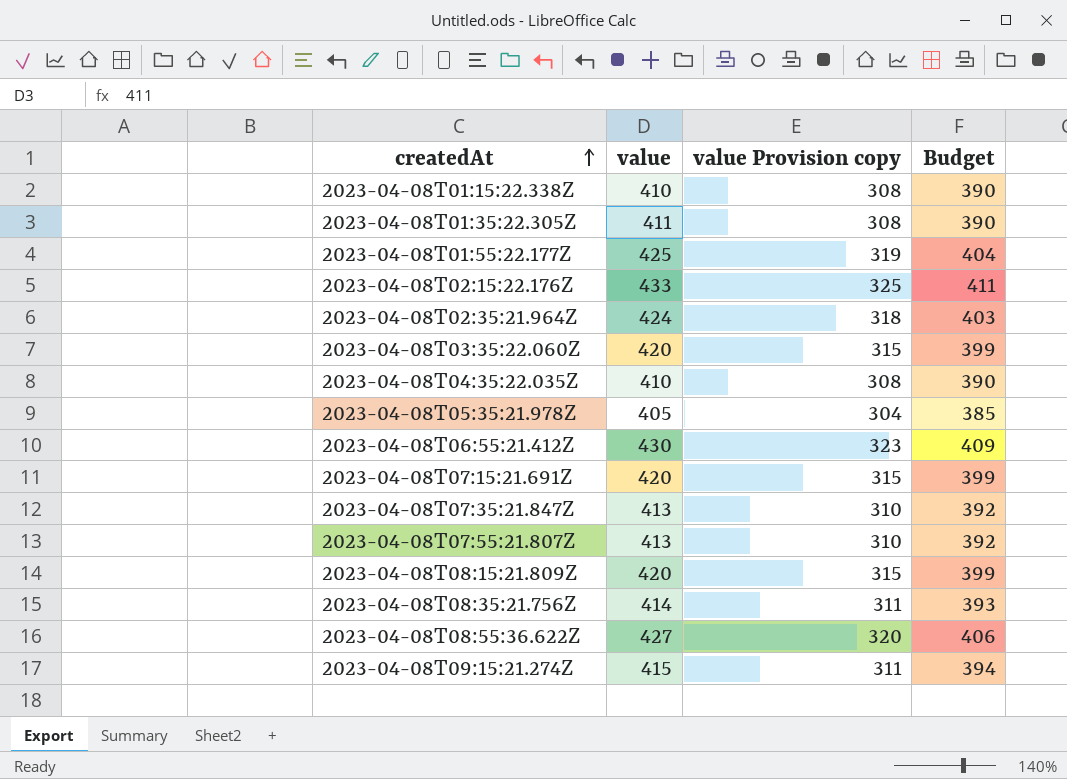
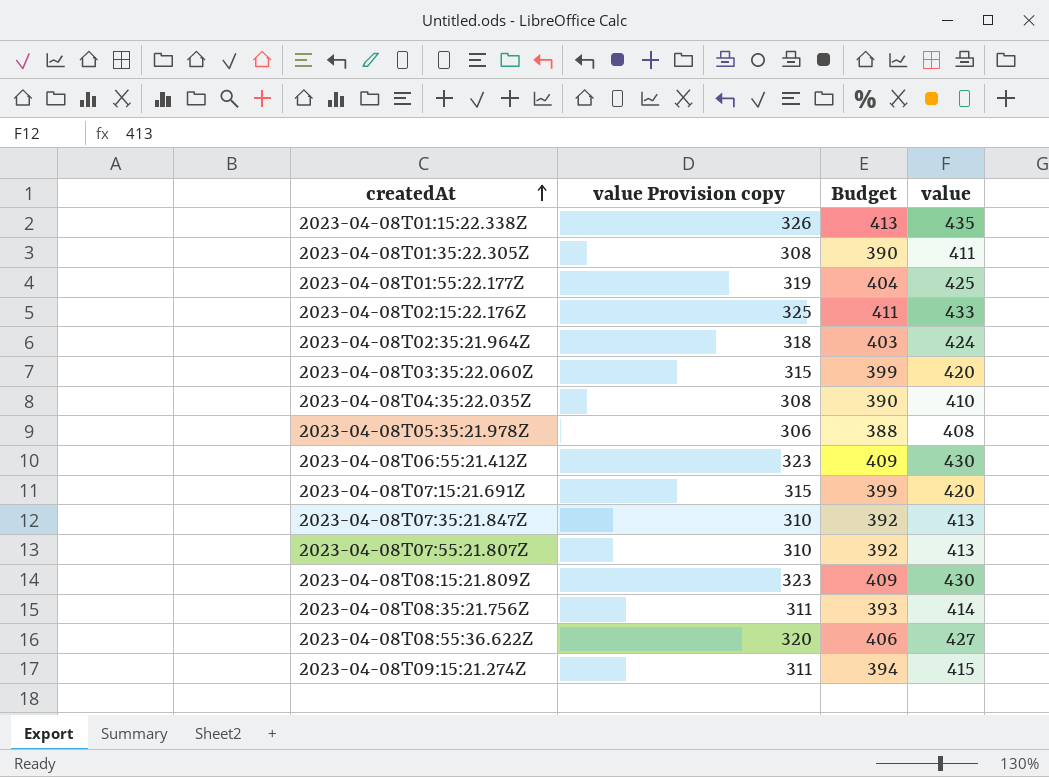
column value | position: 2 -> 4
2023-04-08T01:15:22.338Z | value Provision copy: 308 -> 326
2023-04-08T01:15:22.338Z | Budget: 390 -> 413
2023-04-08T01:15:22.338Z | value: 410 -> 435
2023-04-08T05:35:21.978Z | value Provision copy: 304 -> 306
2023-04-08T05:35:21.978Z | Budget: 385 -> 388
2023-04-08T05:35:21.978Z | value: 405 -> 408
2023-04-08T08:15:21.809Z | value Provision copy: 315 -> 323
2023-04-08T08:15:21.809Z | Budget: 399 -> 409
2023-04-08T08:15:21.809Z | value: 420 -> 430

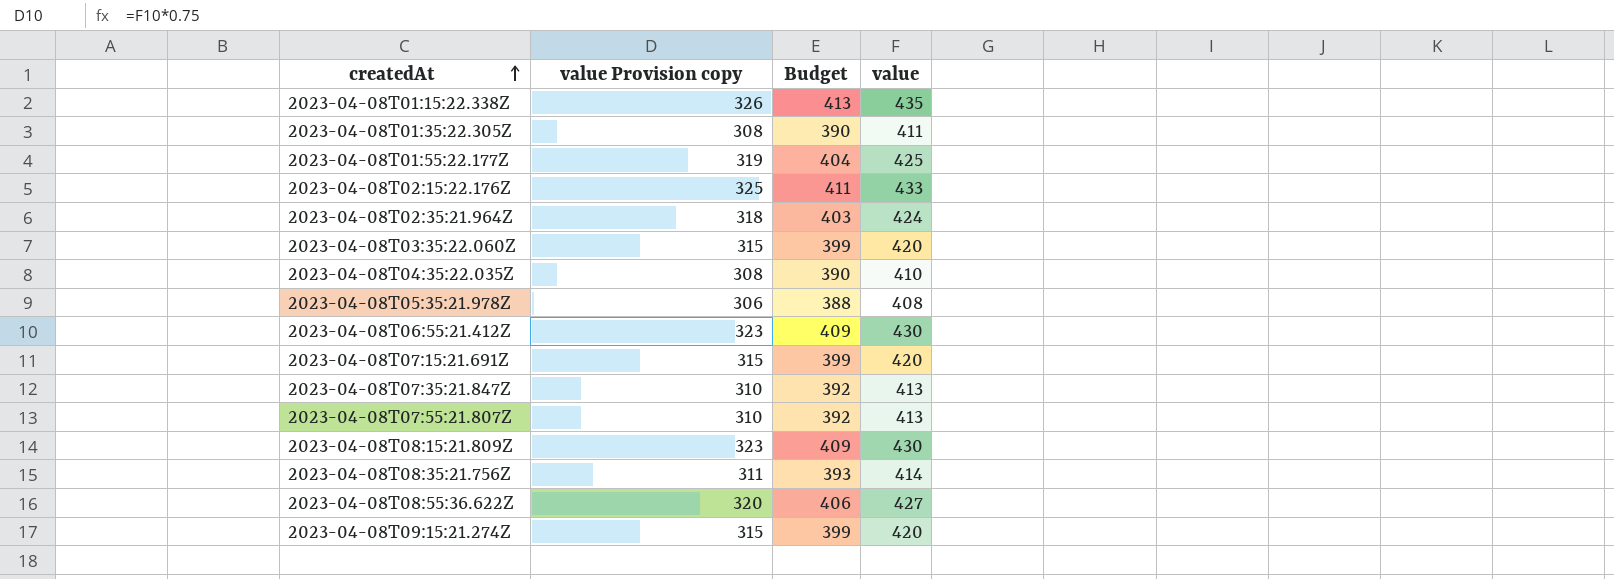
2023-04-08T09:15:21.274Z | value Provision copy: 311 -> 315
2023-04-08T09:15:21.274Z | Budget: 394 -> 399
2023-04-08T09:15:21.274Z | value: 415 -> 420

